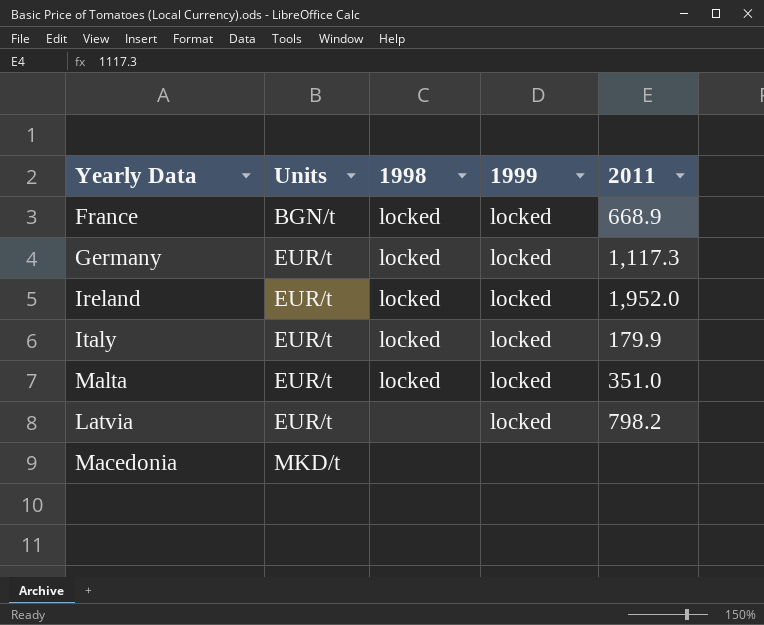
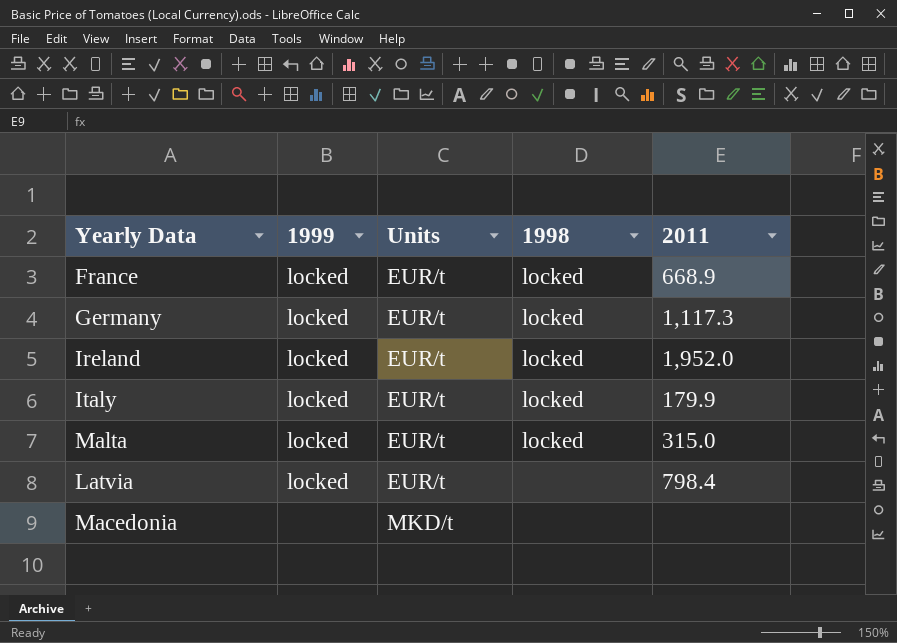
column 1999 | position: 4 -> 2
France | Units: BGN/t -> EUR/t
Malta | 2011: 351.0 -> 315.0
Latvia | 2011: 798.2 -> 798.4

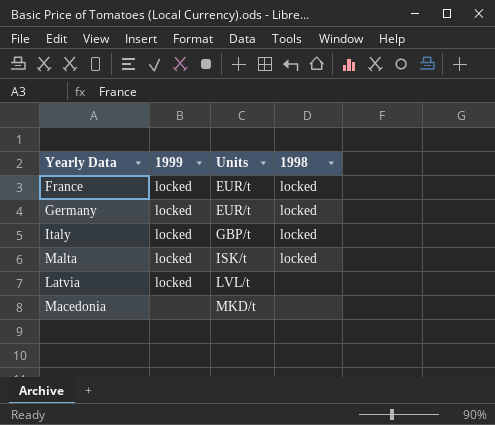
column 2011 | position: 5 -> none
row Ireland: locked | EUR/t | locked | 1,952.0 -> none
Italy | Units: EUR/t -> GBP/t
Malta | Units: EUR/t -> ISK/t
Latvia | Units: EUR/t -> LVL/t

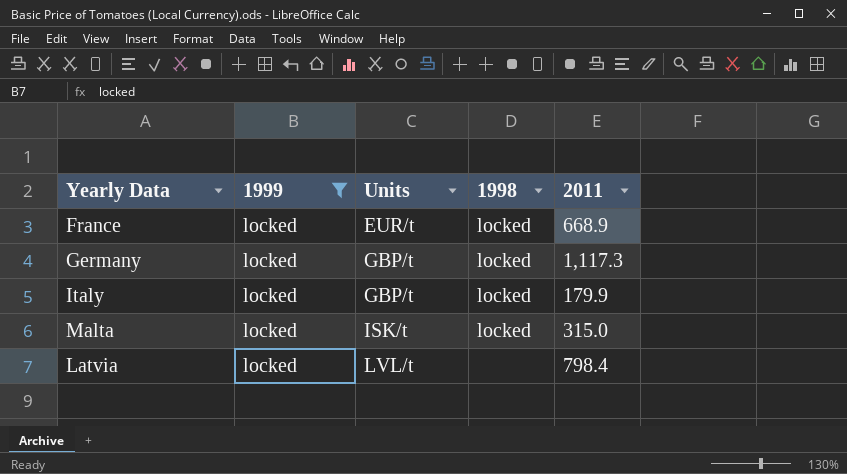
filter: none -> 1999 = locked
column 2011 | position: none -> 5
Germany | Units: EUR/t -> GBP/t

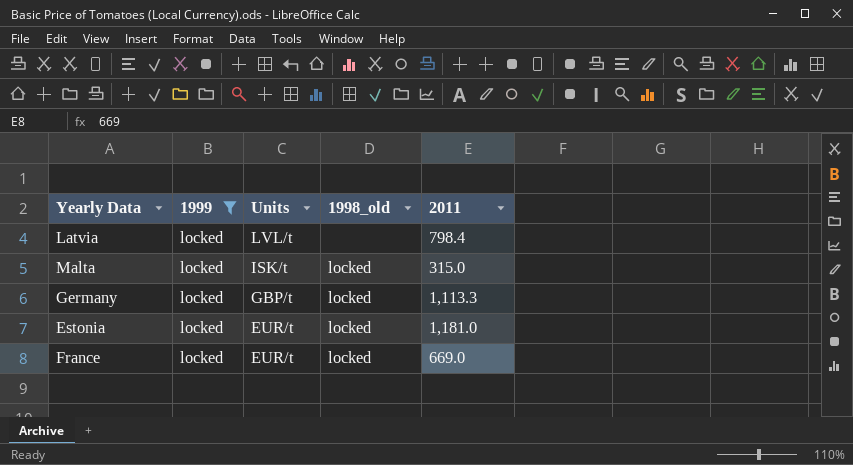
row order: Units ascending -> Units descending
column name: 1998 -> 1998_old
row Italy: locked | GBP/t | locked | 179.9 -> none
Germany | 2011: 1,117.3 -> 1,113.3
row Estonia: none -> locked | EUR/t | locked | 1,181.0
France | 2011: 668.9 -> 669.0

